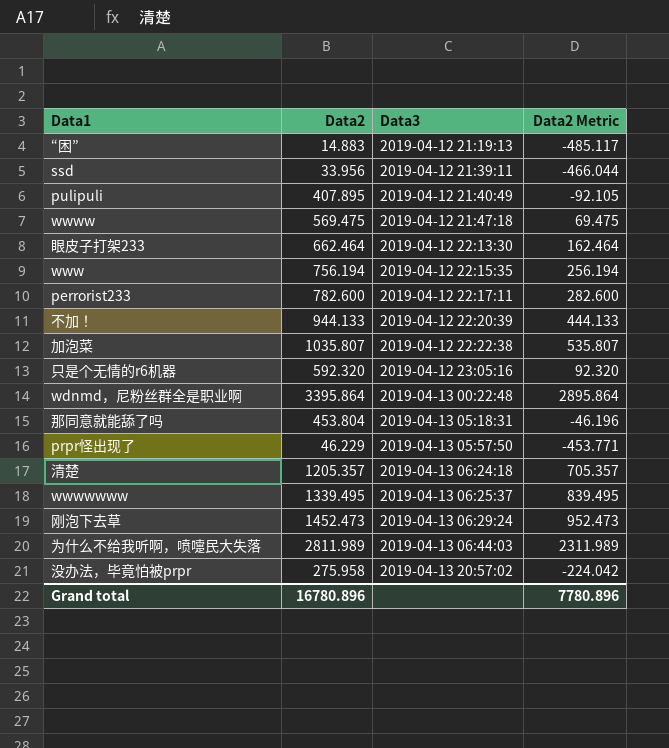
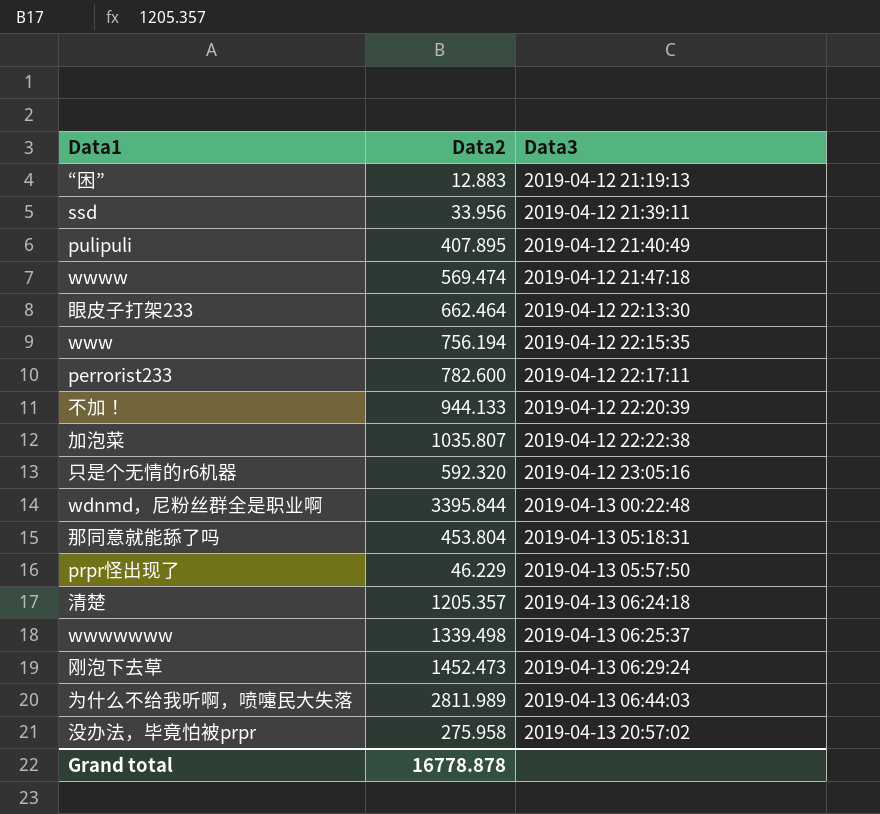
column Data2 Metric | formula: [Data2] - 500 -> none
“困” | Data2: 14.883 -> 12.883
wwww | Data2: 569.475 -> 569.474
wdnmd，尼粉丝群全是职业啊 | Data2: 3395.864 -> 3395.844
wwwwwww | Data2: 1339.495 -> 1339.498
Grand total | Data2: 16780.896 -> 16778.878

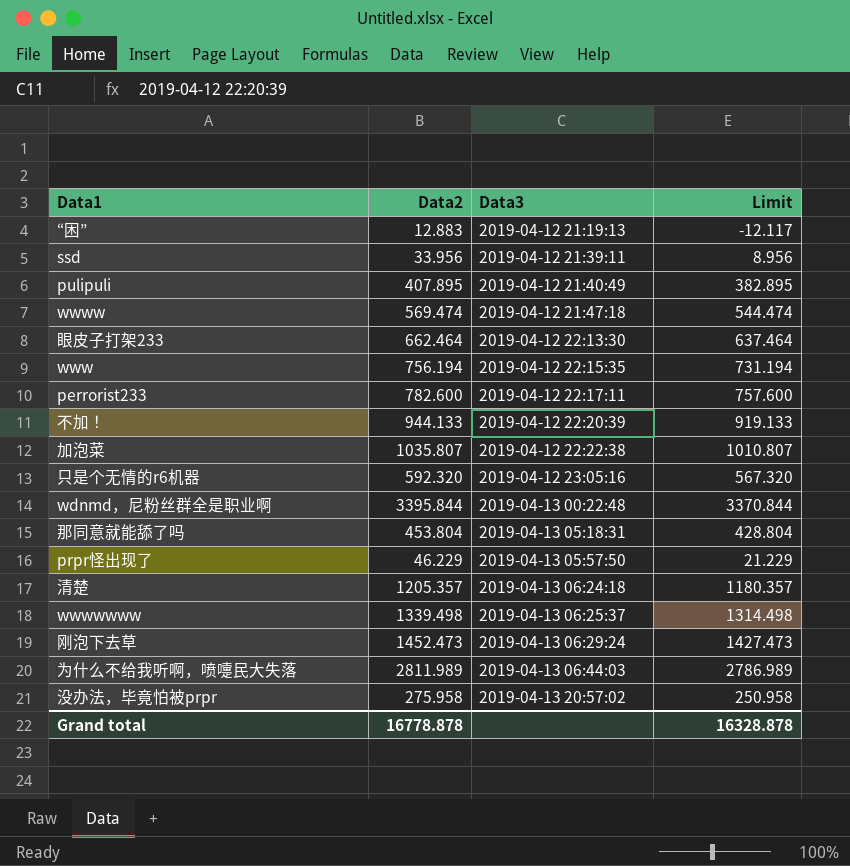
column Limit | formula: none -> [Data2] - 25

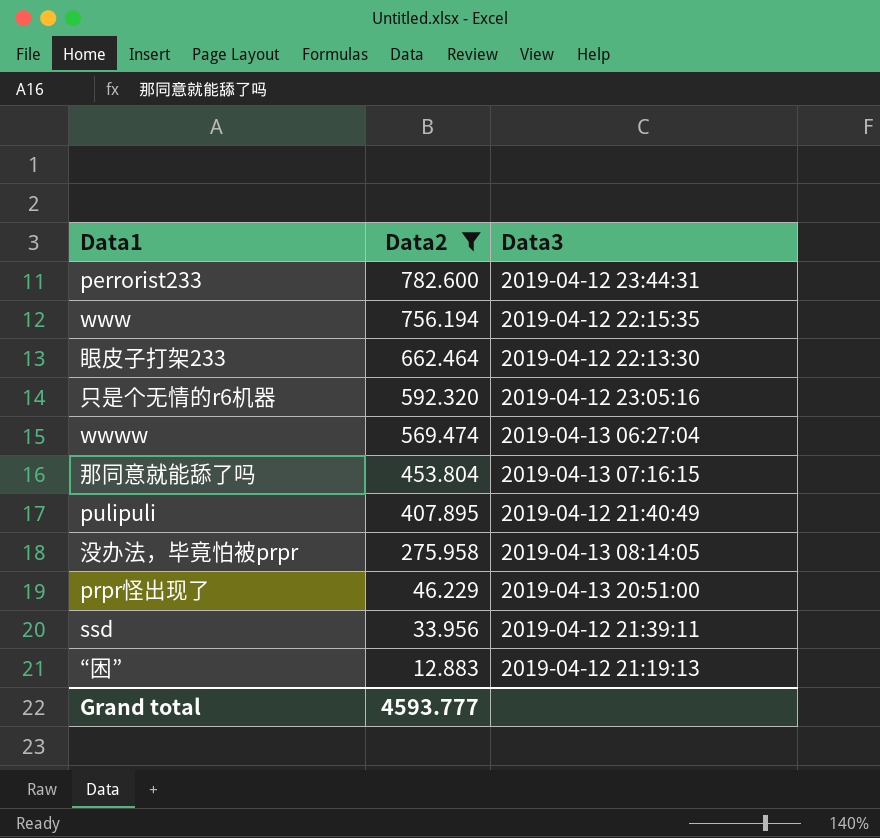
filter: none -> Data2 <= 782.600
row order: Data3 ascending -> Data2 descending
column Limit | formula: [Data2] - 25 -> none
perrorist233 | Data3: 2019-04-12 22:17:11 -> 2019-04-12 23:44:31
wwww | Data3: 2019-04-12 21:47:18 -> 2019-04-13 06:27:04
那同意就能舔了吗 | Data3: 2019-04-13 05:18:31 -> 2019-04-13 07:16:15
没办法，毕竟怕被prpr | Data3: 2019-04-13 20:57:02 -> 2019-04-13 08:14:05
prpr怪出现了 | Data3: 2019-04-13 05:57:50 -> 2019-04-13 20:51:00
Grand total | Data2: 16778.878 -> 4593.777

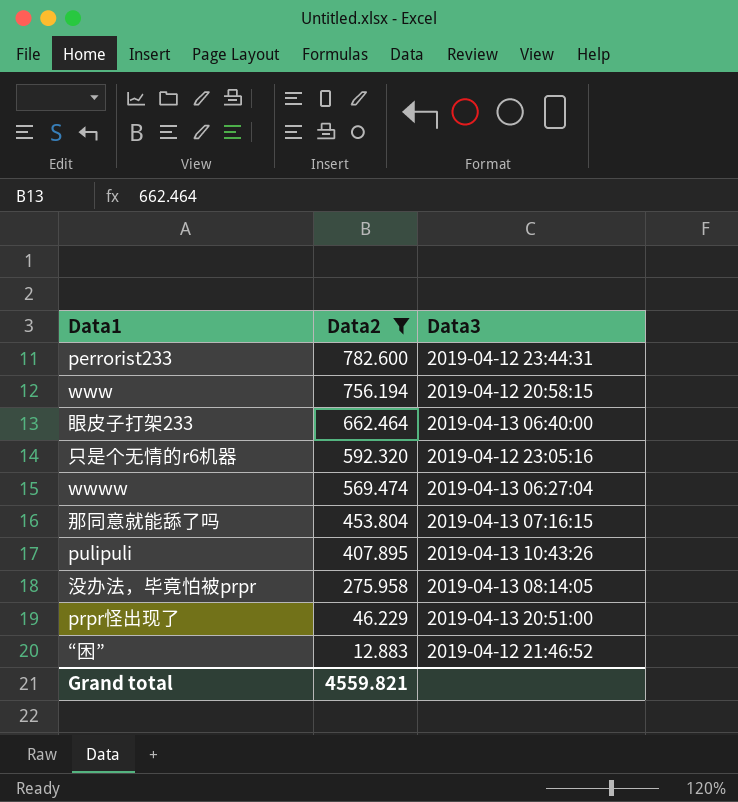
row ssd: 33.956 | 2019-04-12 21:39:11 -> none
www | Data3: 2019-04-12 22:15:35 -> 2019-04-12 20:58:15
眼皮子打架233 | Data3: 2019-04-12 22:13:30 -> 2019-04-13 06:40:00
pulipuli | Data3: 2019-04-12 21:40:49 -> 2019-04-13 10:43:26
“困” | Data3: 2019-04-12 21:19:13 -> 2019-04-12 21:46:52
Grand total | Data2: 4593.777 -> 4559.821

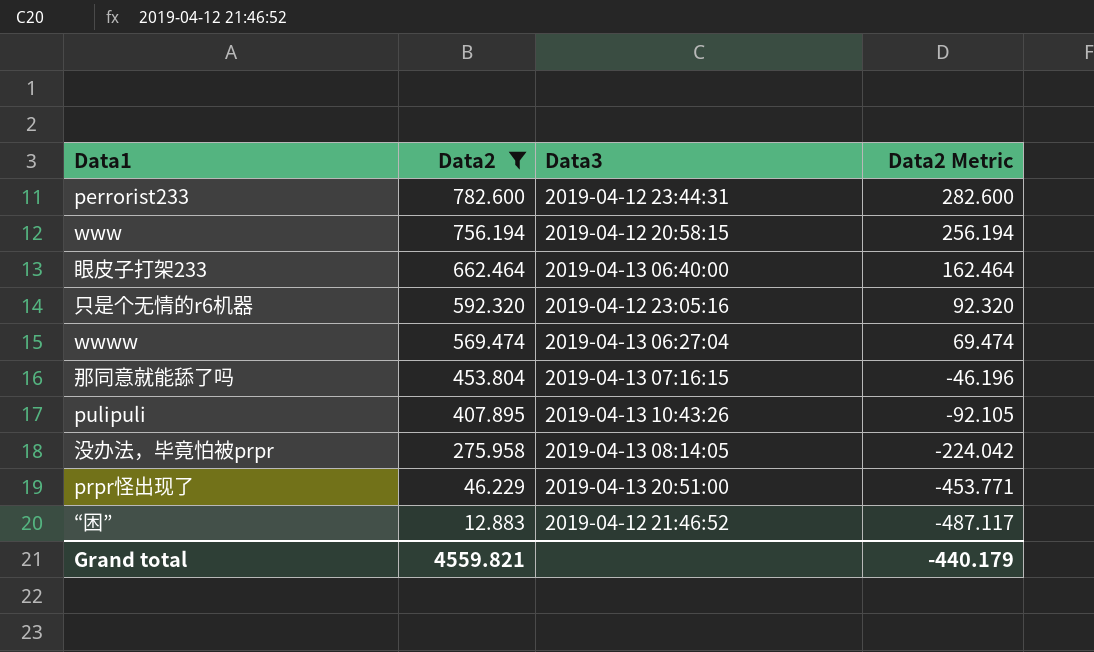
column Data2 Metric | formula: none -> [Data2] - 500

